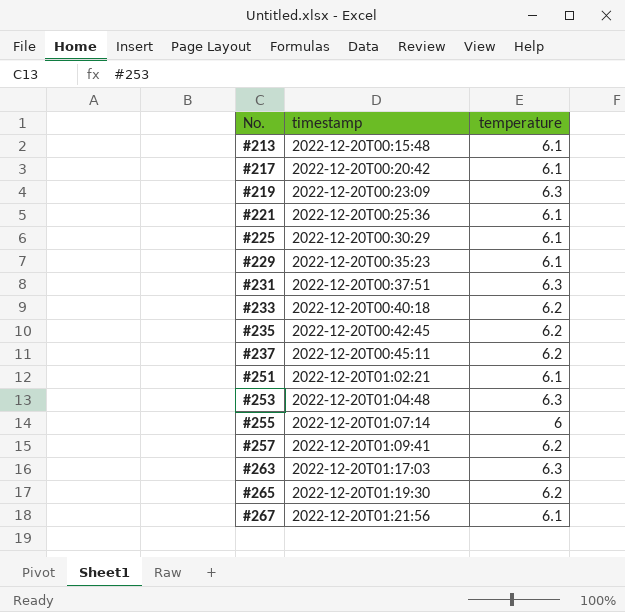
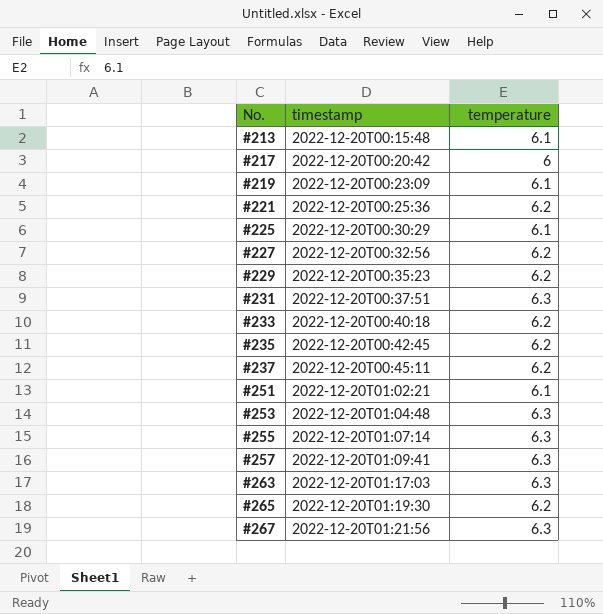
#217 | temperature: 6.1 -> 6
#219 | temperature: 6.3 -> 6.1
#221 | temperature: 6.1 -> 6.2
row #227: none -> 2022-12-20T00:32:56 | 6.2
#229 | temperature: 6.1 -> 6.2
#255 | temperature: 6 -> 6.3
#257 | temperature: 6.2 -> 6.3
#267 | temperature: 6.1 -> 6.3

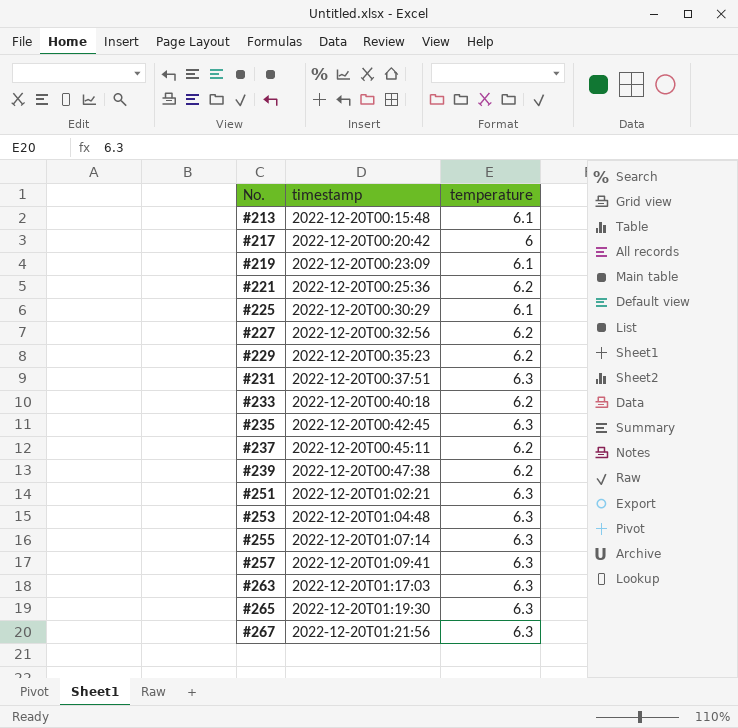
#235 | temperature: 6.2 -> 6.3
row #239: none -> 2022-12-20T00:47:38 | 6.2
#251 | temperature: 6.1 -> 6.3
#265 | temperature: 6.2 -> 6.3

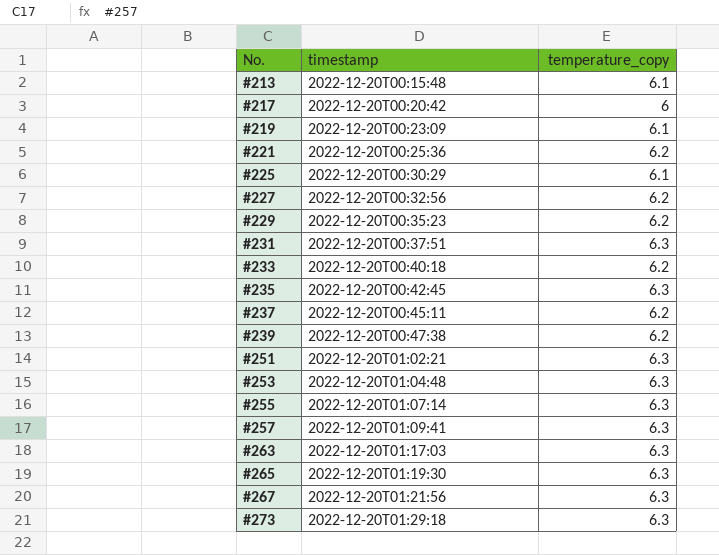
column name: temperature -> temperature_copy
row #273: none -> 2022-12-20T01:29:18 | 6.3

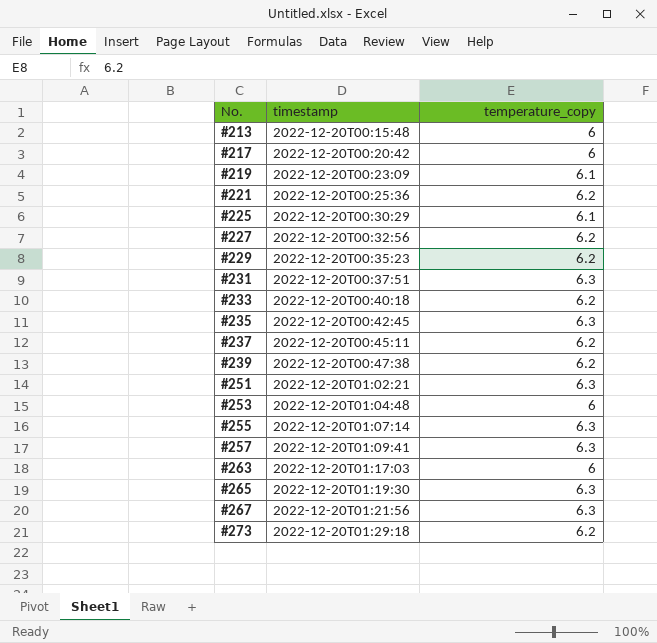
#213 | temperature_copy: 6.1 -> 6
#253 | temperature_copy: 6.3 -> 6
#263 | temperature_copy: 6.3 -> 6
#273 | temperature_copy: 6.3 -> 6.2

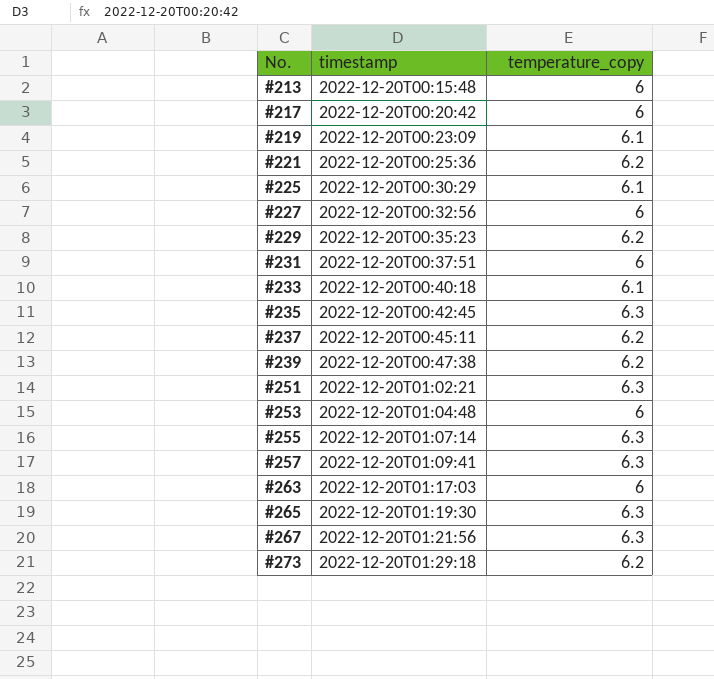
#227 | temperature_copy: 6.2 -> 6
#231 | temperature_copy: 6.3 -> 6
#233 | temperature_copy: 6.2 -> 6.1

